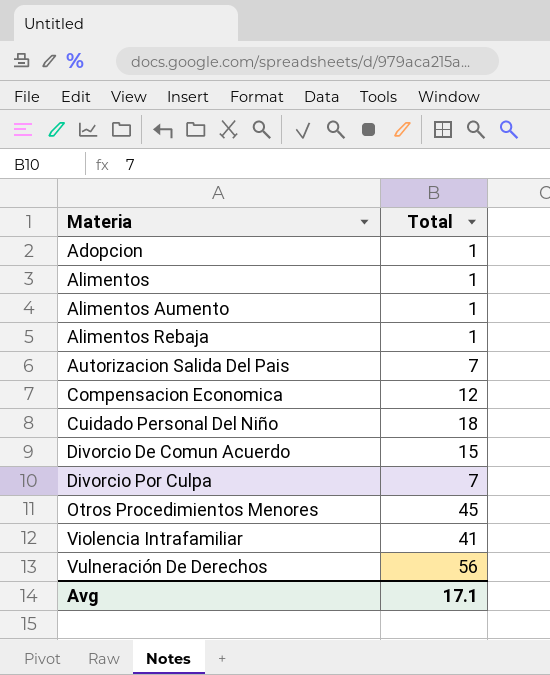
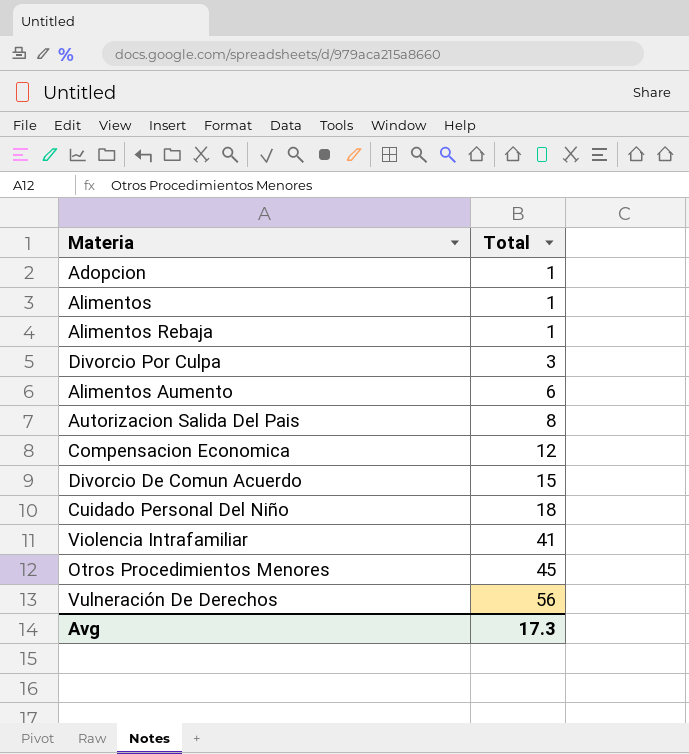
row order: Materia ascending -> Total ascending
Divorcio Por Culpa | Total: 7 -> 3
Alimentos Aumento | Total: 1 -> 6
Autorizacion Salida Del Pais | Total: 7 -> 8
Avg | Total: 17.1 -> 17.3

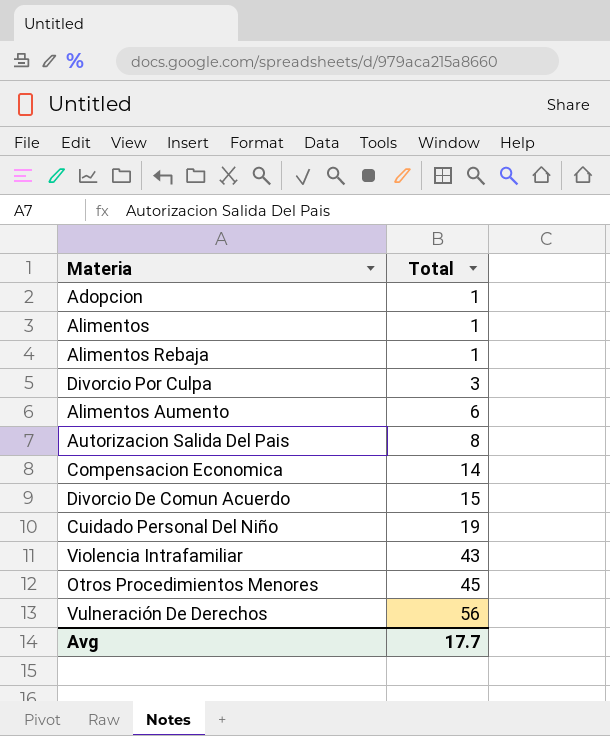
Compensacion Economica | Total: 12 -> 14
Cuidado Personal Del Niño | Total: 18 -> 19
Violencia Intrafamiliar | Total: 41 -> 43
Avg | Total: 17.3 -> 17.7

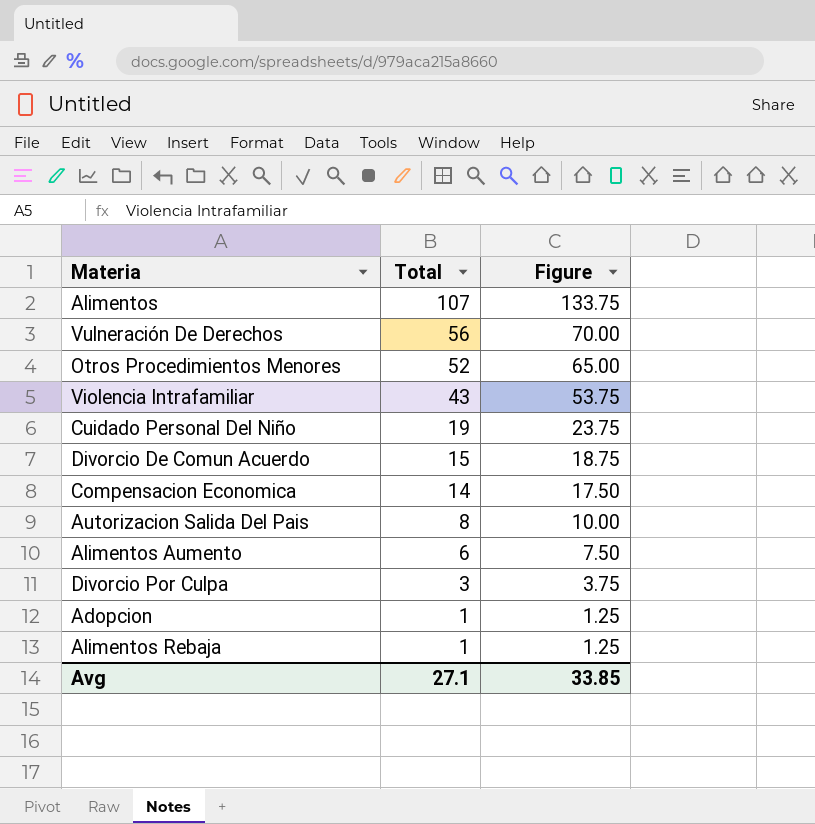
row order: Total ascending -> Total descending
column Figure | formula: none -> [Total] * 1.25
Alimentos | Total: 1 -> 107
Otros Procedimientos Menores | Total: 45 -> 52
Avg | Total: 17.7 -> 27.1

